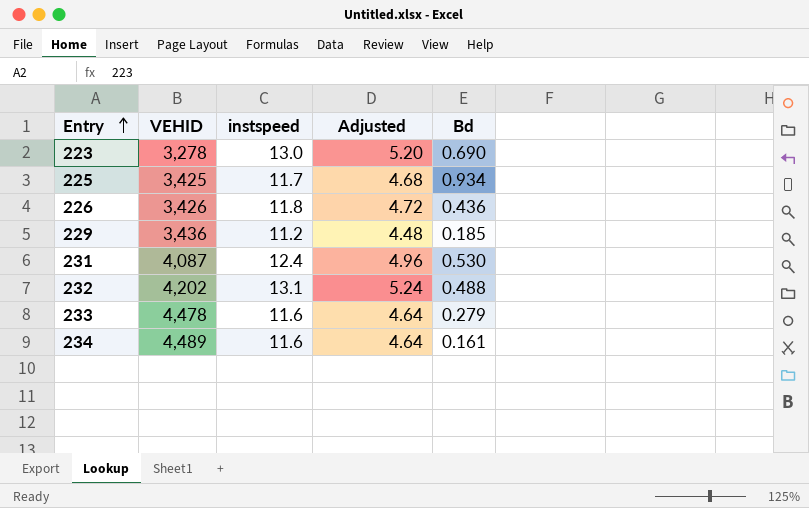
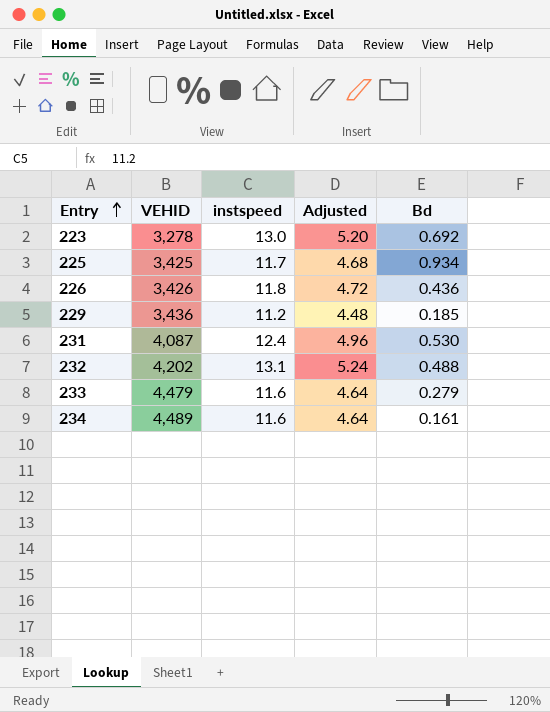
223 | Bd: 0.690 -> 0.692
233 | VEHID: 4,478 -> 4,479

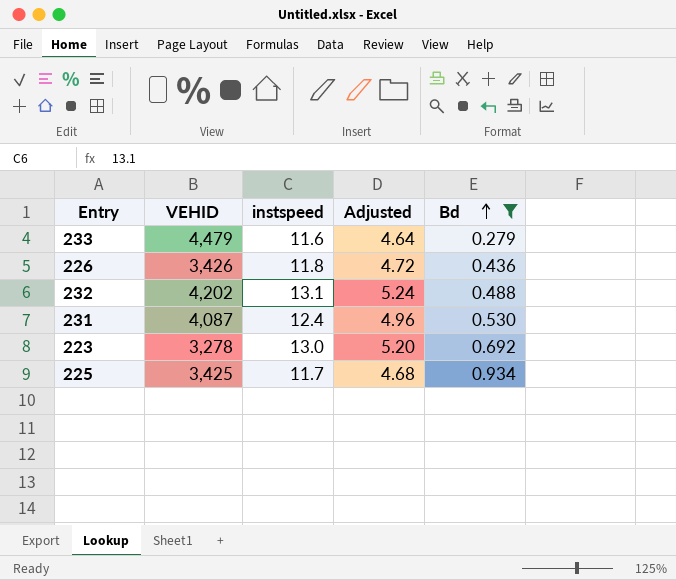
filter: none -> Bd >= 0.279
row order: Entry ascending -> Bd ascending

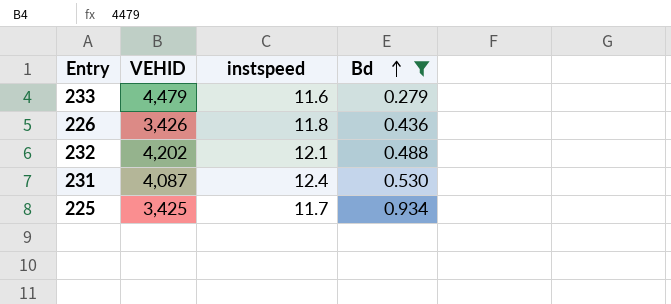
column Adjusted | formula: [instspeed] * 0.4 -> none
row 223: 3,278 | 13.0 | 5.20 | 0.692 -> none
232 | instspeed: 13.1 -> 12.1

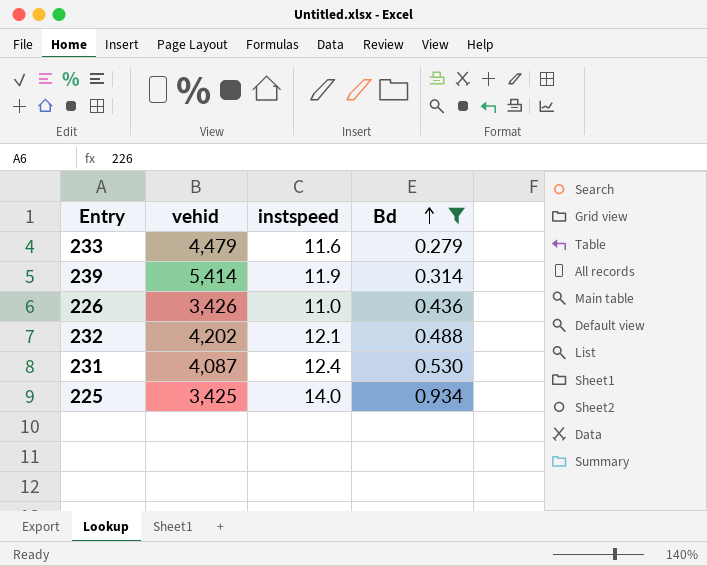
column name: VEHID -> vehid
row 239: none -> 5,414 | 11.9 | 0.314
226 | instspeed: 11.8 -> 11.0
225 | instspeed: 11.7 -> 14.0

